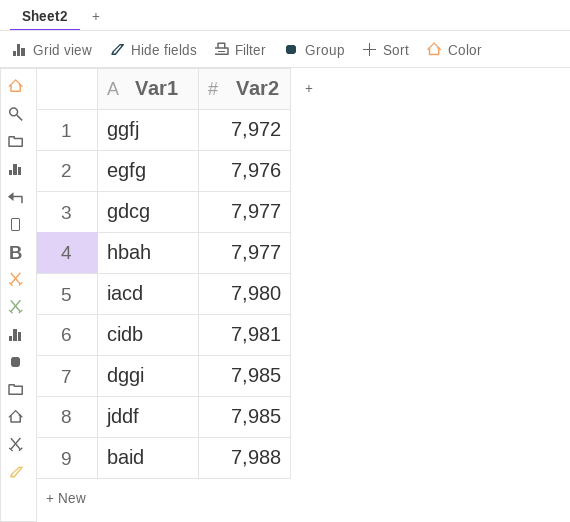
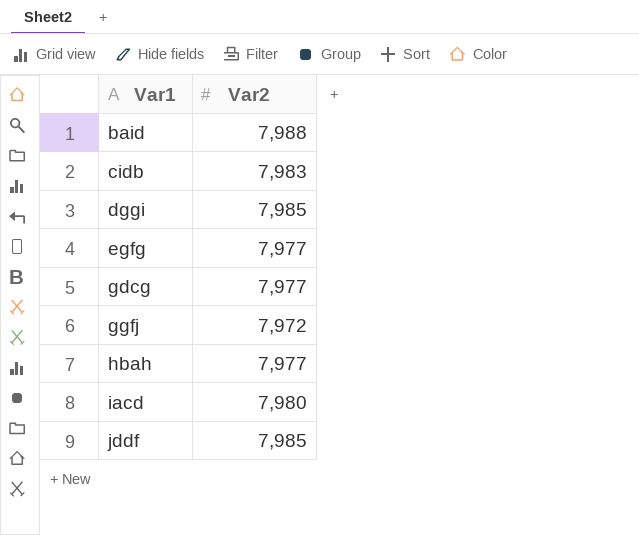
row order: Var2 ascending -> Var1 ascending
cidb | Var2: 7,981 -> 7,983
egfg | Var2: 7,976 -> 7,977

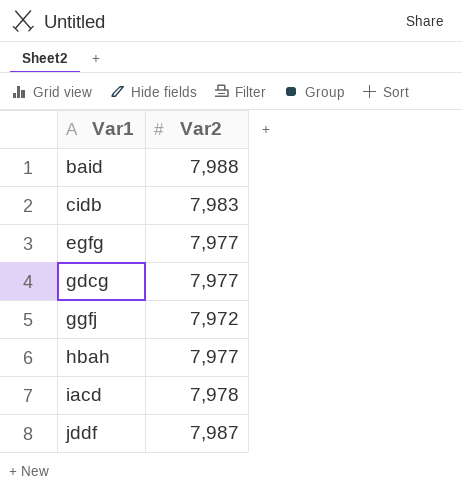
row dggi: 7,985 -> none
iacd | Var2: 7,980 -> 7,978
jddf | Var2: 7,985 -> 7,987

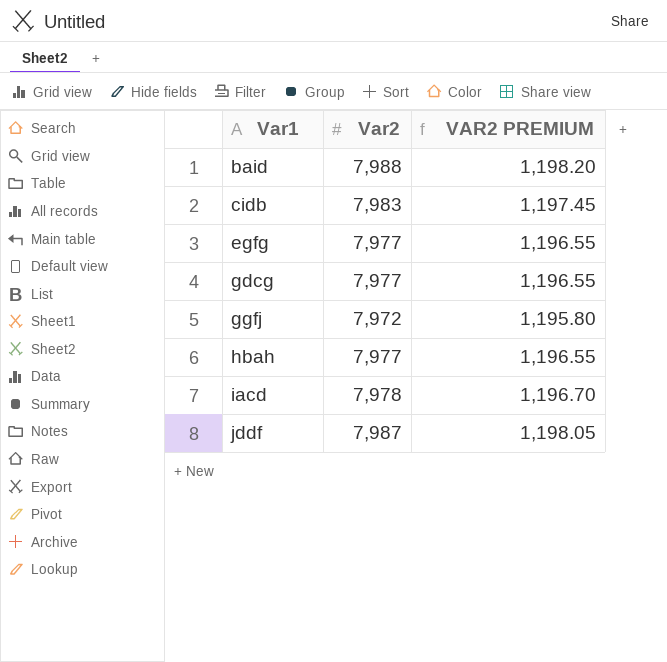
column VAR2 PREMIUM | formula: none -> [Var2] * 0.15

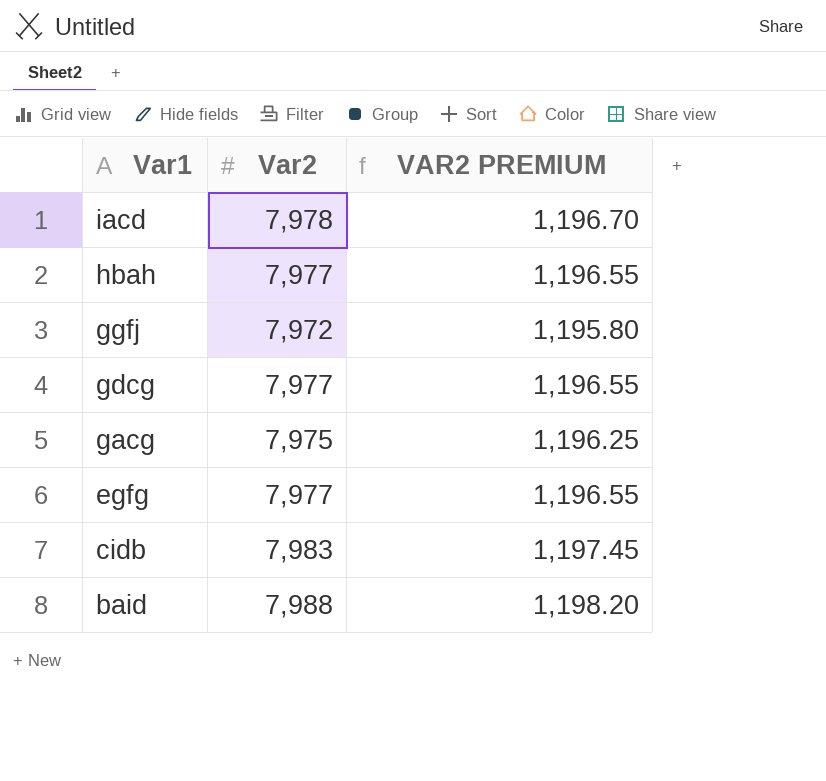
row order: Var1 ascending -> Var1 descending
row jddf: 7,987 | 1,198.05 -> none
row gacg: none -> 7,975 | 1,196.25

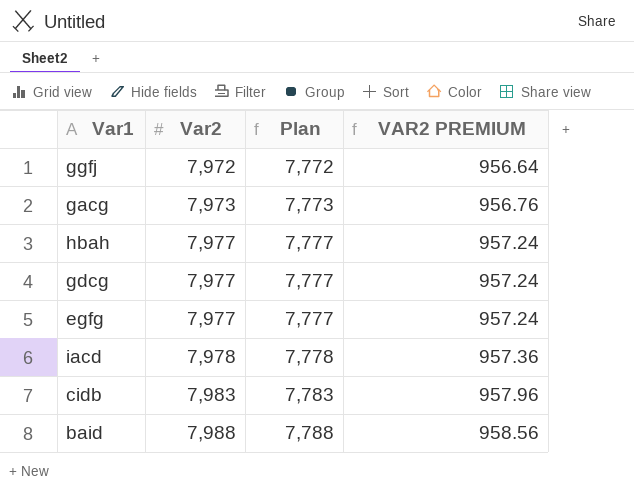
row order: Var1 descending -> Var2 ascending
column Plan | formula: none -> [Var2] - 200
column VAR2 PREMIUM | formula: [Var2] * 0.15 -> [Var2] * 0.12
gacg | Var2: 7,975 -> 7,973

